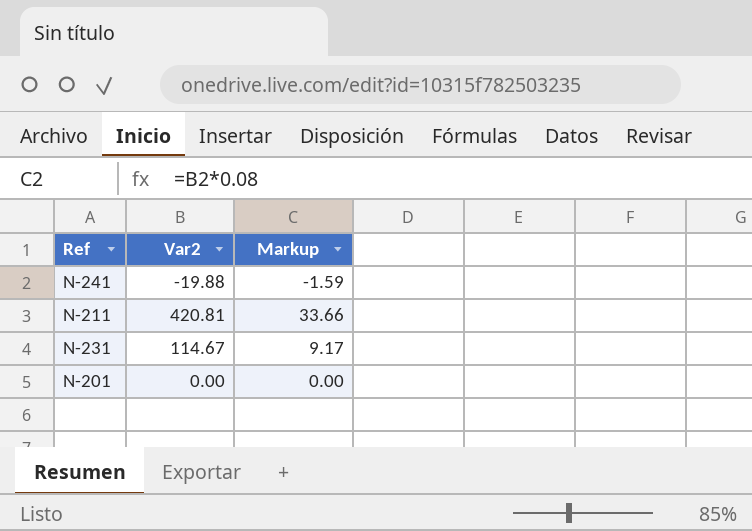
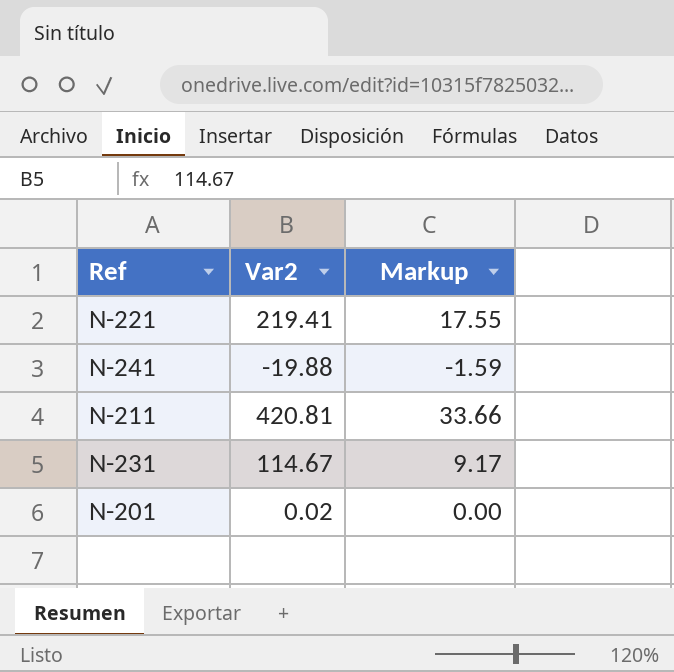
row N-221: none -> 219.41 | 17.55
N-201 | Var2: 0.00 -> 0.02

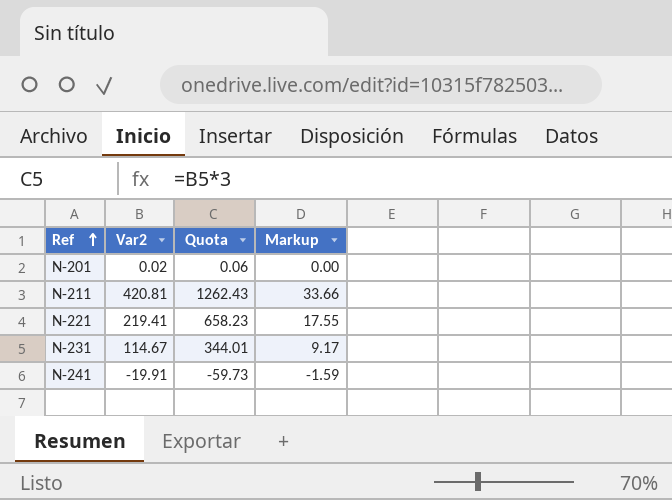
row order: none -> Ref ascending
column Quota | formula: none -> [Var2] * 3
N-241 | Var2: -19.88 -> -19.91

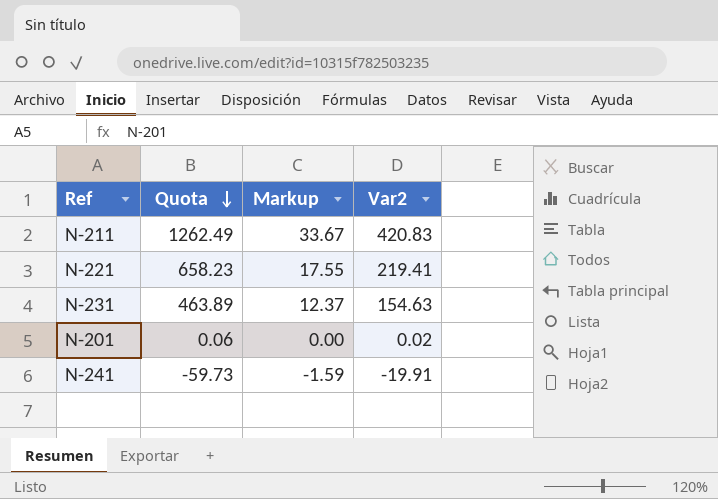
row order: Ref ascending -> Quota descending
column Var2 | position: 2 -> 4
N-211 | Quota: 1262.43 -> 1262.49
N-211 | Markup: 33.66 -> 33.67
N-211 | Var2: 420.81 -> 420.83
N-231 | Quota: 344.01 -> 463.89
N-231 | Markup: 9.17 -> 12.37
N-231 | Var2: 114.67 -> 154.63

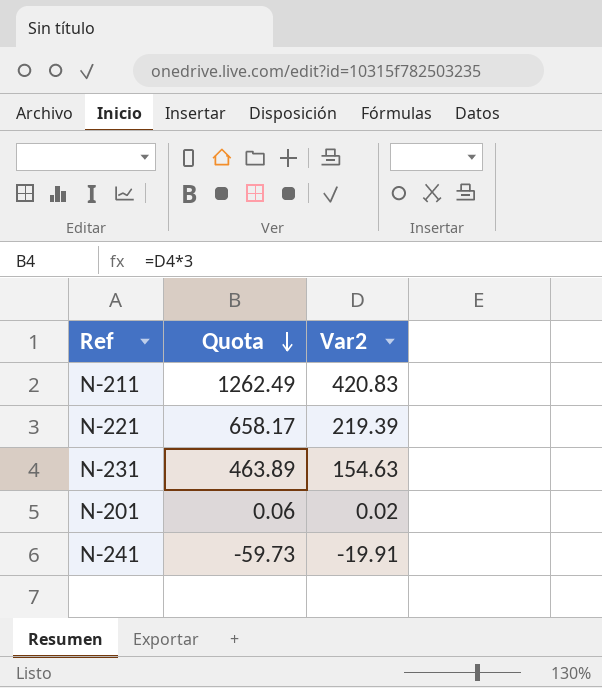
column Markup | formula: [Var2] * 0.08 -> none
N-221 | Quota: 658.23 -> 658.17
N-221 | Var2: 219.41 -> 219.39

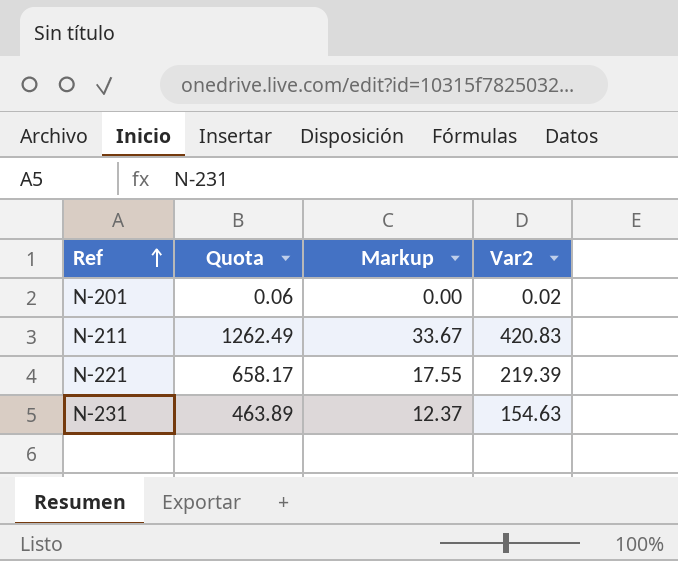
row order: Quota descending -> Ref ascending
column Markup | formula: none -> [Var2] * 0.08
row N-241: -59.73 | -19.91 -> none

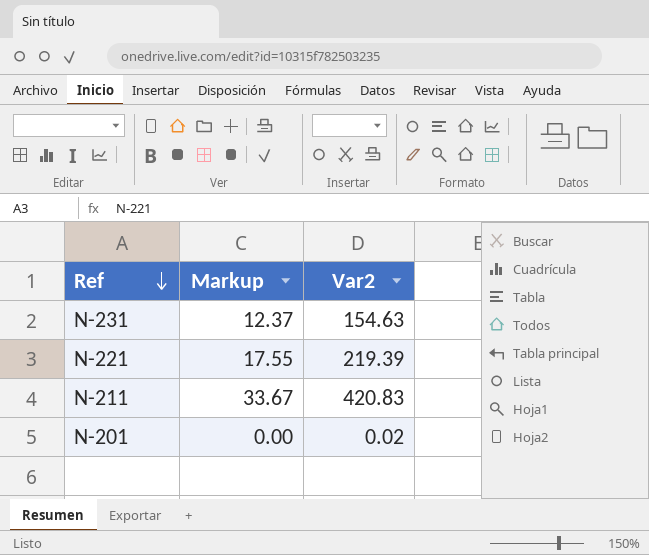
row order: Ref ascending -> Ref descending
column Quota | formula: [Var2] * 3 -> none

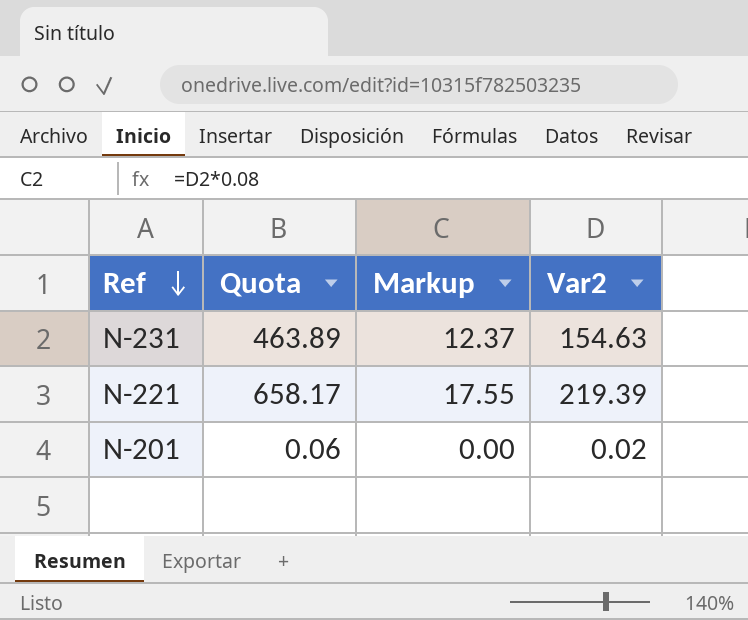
column Quota | formula: none -> [Var2] * 3
row N-211: 33.67 | 420.83 -> none

